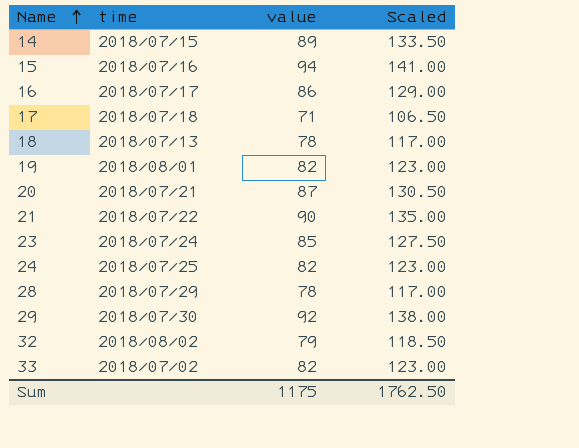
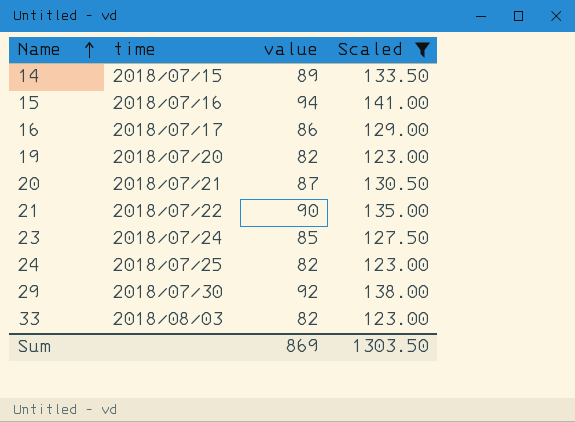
filter: none -> Scaled >= 123.00
19 | time: 2018/08/01 -> 2018/07/20
33 | time: 2018/07/02 -> 2018/08/03
Sum | value: 1175 -> 869
Sum | Scaled: 1762.50 -> 1303.50

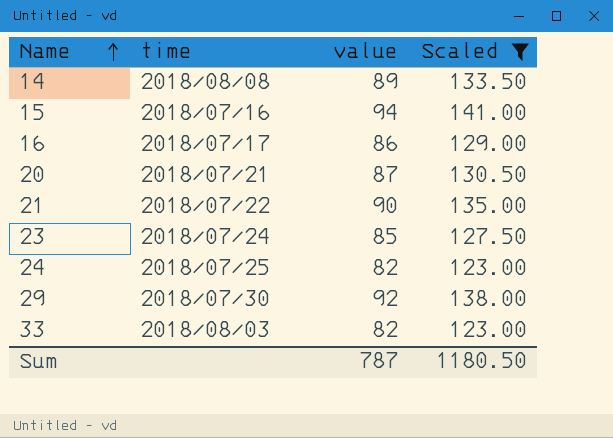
row 19: 2018/07/20 | 82 | 123.00 -> none
14 | time: 2018/07/15 -> 2018/08/08
Sum | value: 869 -> 787
Sum | Scaled: 1303.50 -> 1180.50

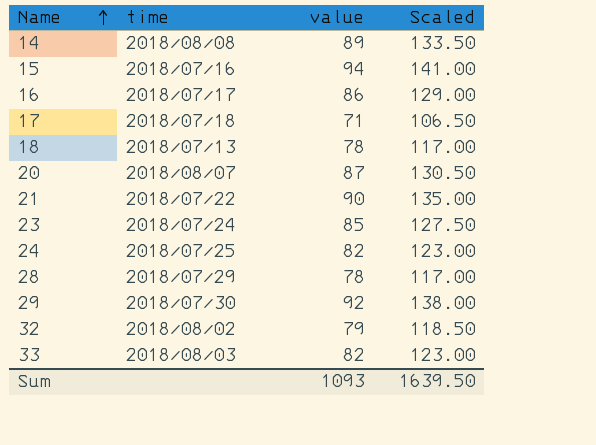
filter: Scaled >= 123.00 -> none
20 | time: 2018/07/21 -> 2018/08/07
Sum | value: 787 -> 1093
Sum | Scaled: 1180.50 -> 1639.50

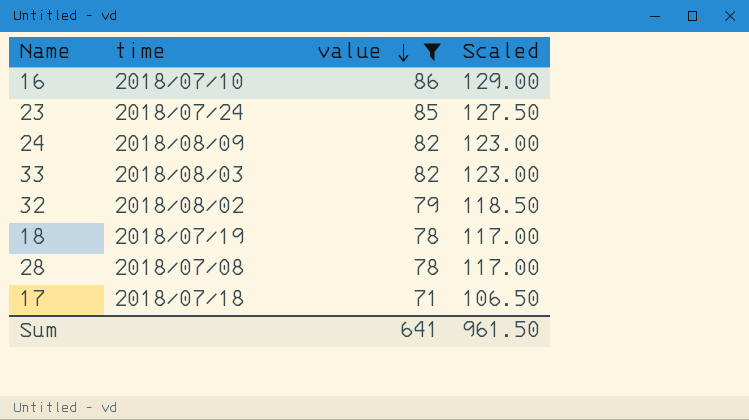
filter: none -> value <= 86
row order: Name ascending -> value descending
16 | time: 2018/07/17 -> 2018/07/10
24 | time: 2018/07/25 -> 2018/08/09
18 | time: 2018/07/13 -> 2018/07/19
28 | time: 2018/07/29 -> 2018/07/08
Sum | value: 1093 -> 641
Sum | Scaled: 1639.50 -> 961.50

